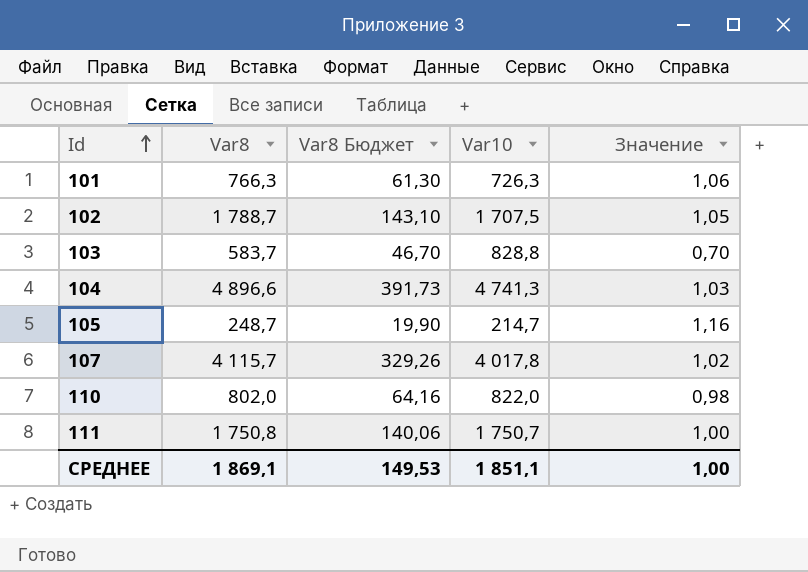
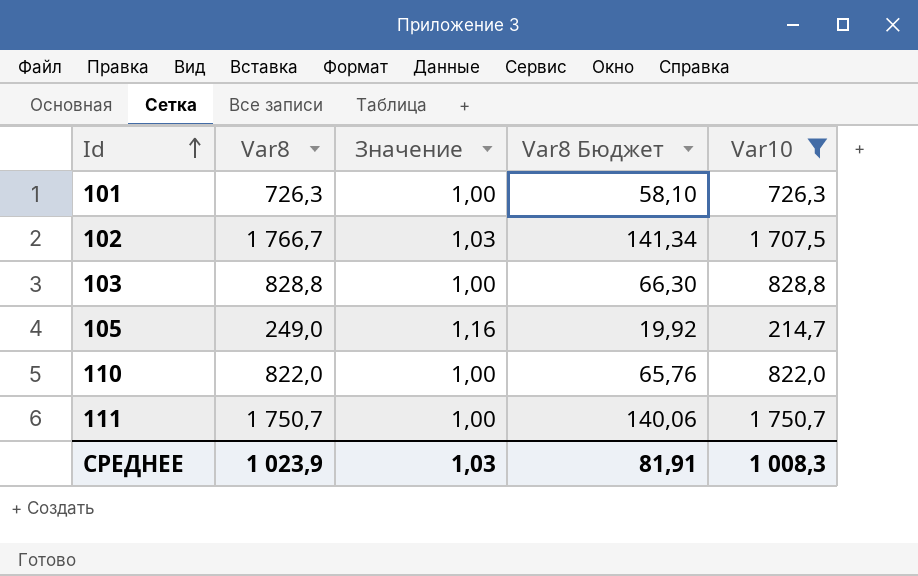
filter: none -> Var10 <= 1 750,7
column Значение | position: 5 -> 3
101 | Var8: 766,3 -> 726,3
101 | Значение: 1,06 -> 1,00
101 | Var8 Бюджет: 61,30 -> 58,10
102 | Var8: 1 788,7 -> 1 766,7
102 | Значение: 1,05 -> 1,03
102 | Var8 Бюджет: 143,10 -> 141,34
103 | Var8: 583,7 -> 828,8
103 | Значение: 0,70 -> 1,00
103 | Var8 Бюджет: 46,70 -> 66,30
105 | Var8: 248,7 -> 249,0
105 | Var8 Бюджет: 19,90 -> 19,92
110 | Var8: 802,0 -> 822,0
110 | Значение: 0,98 -> 1,00
110 | Var8 Бюджет: 64,16 -> 65,76
111 | Var8: 1 750,8 -> 1 750,7
СРЕДНЕЕ | Var8: 1 869,1 -> 1 023,9
СРЕДНЕЕ | Значение: 1,00 -> 1,03
СРЕДНЕЕ | Var8 Бюджет: 149,53 -> 81,91
СРЕДНЕЕ | Var10: 1 851,1 -> 1 008,3

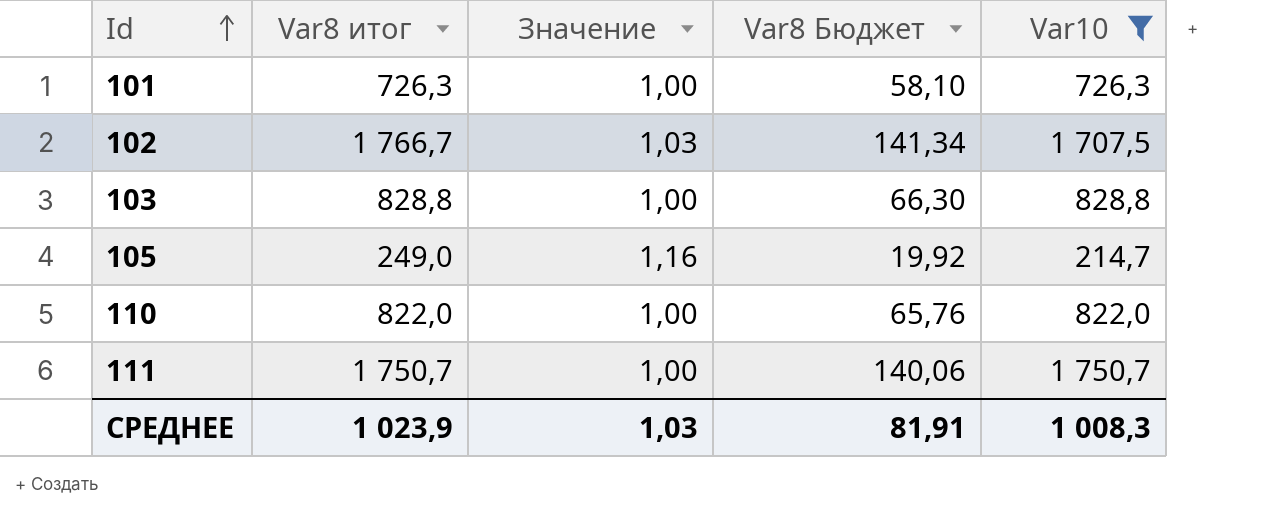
column name: Var8 -> Var8 итог

